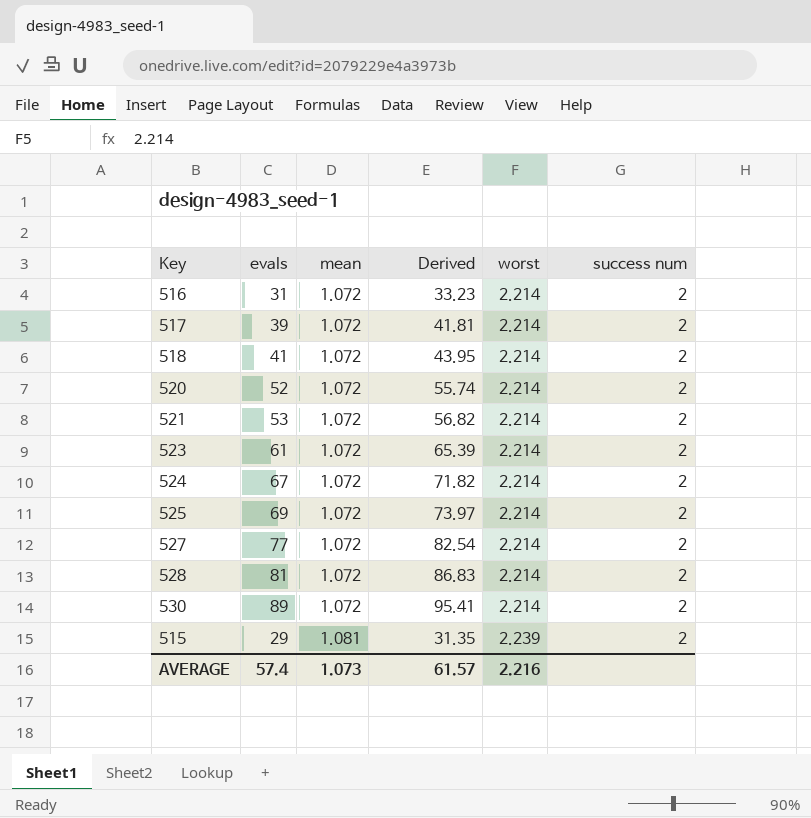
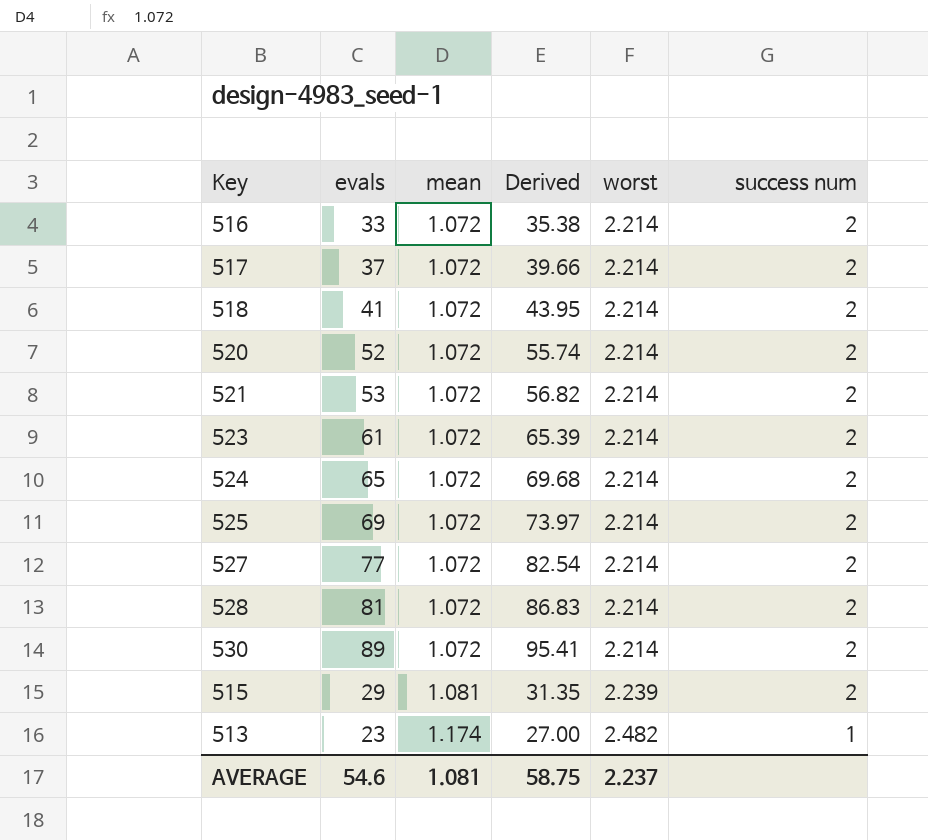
516 | evals: 31 -> 33
516 | Derived: 33.23 -> 35.38
517 | evals: 39 -> 37
517 | Derived: 41.81 -> 39.66
524 | evals: 67 -> 65
524 | Derived: 71.82 -> 69.68
row 513: none -> 23 | 1.174 | 27.00 | 2.482 | 1
AVERAGE | evals: 57.4 -> 54.6
AVERAGE | mean: 1.073 -> 1.081
AVERAGE | Derived: 61.57 -> 58.75
AVERAGE | worst: 2.216 -> 2.237

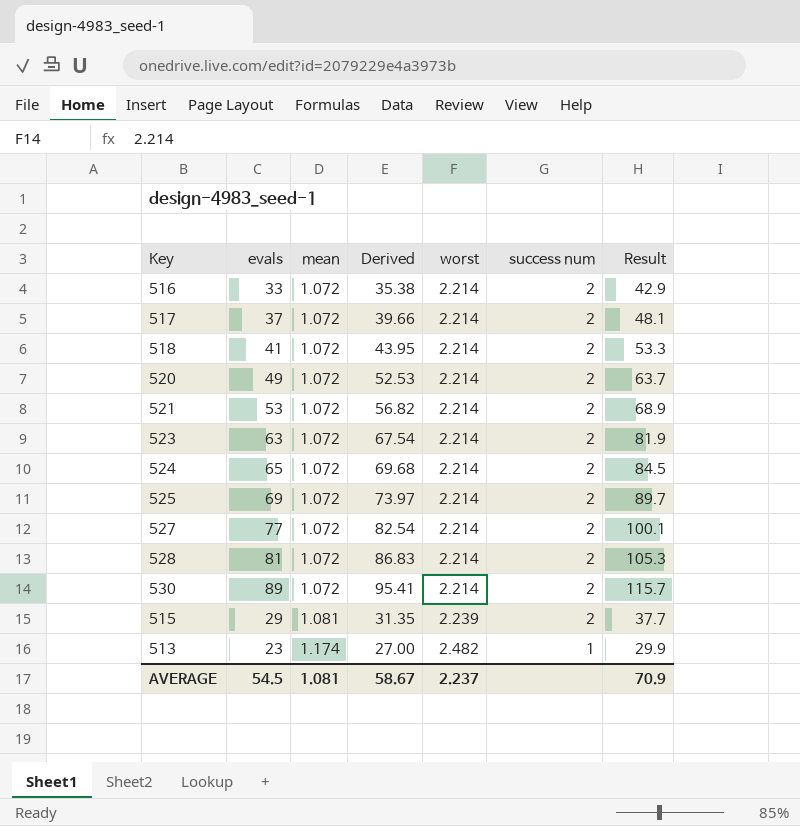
column Result | formula: none -> [evals] * 1.3
520 | evals: 52 -> 49
520 | Derived: 55.74 -> 52.53
523 | evals: 61 -> 63
523 | Derived: 65.39 -> 67.54
AVERAGE | evals: 54.6 -> 54.5
AVERAGE | Derived: 58.75 -> 58.67

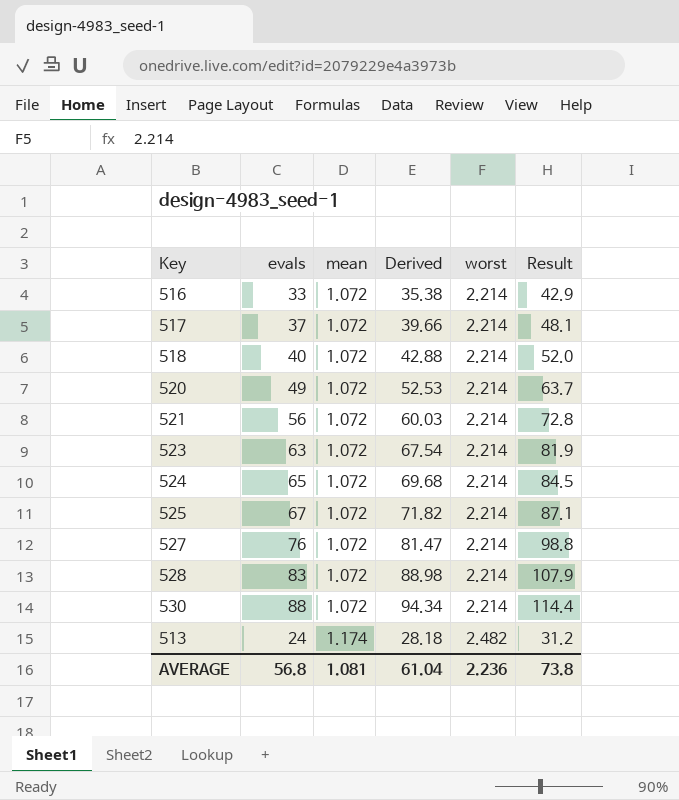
column success num | position: 6 -> none
row 515: 29 | 1.081 | 31.35 | 2.239 | 2 | 37.7 -> none
518 | evals: 41 -> 40
518 | Derived: 43.95 -> 42.88
518 | Result: 53.3 -> 52.0
521 | evals: 53 -> 56
521 | Derived: 56.82 -> 60.03
521 | Result: 68.9 -> 72.8
525 | evals: 69 -> 67
525 | Derived: 73.97 -> 71.82
525 | Result: 89.7 -> 87.1
527 | evals: 77 -> 76
527 | Derived: 82.54 -> 81.47
527 | Result: 100.1 -> 98.8
528 | evals: 81 -> 83
528 | Derived: 86.83 -> 88.98
528 | Result: 105.3 -> 107.9
530 | evals: 89 -> 88
530 | Derived: 95.41 -> 94.34
530 | Result: 115.7 -> 114.4
513 | evals: 23 -> 24
513 | Derived: 27.00 -> 28.18
513 | Result: 29.9 -> 31.2
AVERAGE | evals: 54.5 -> 56.8
AVERAGE | Derived: 58.67 -> 61.04
AVERAGE | worst: 2.237 -> 2.236
AVERAGE | Result: 70.9 -> 73.8

